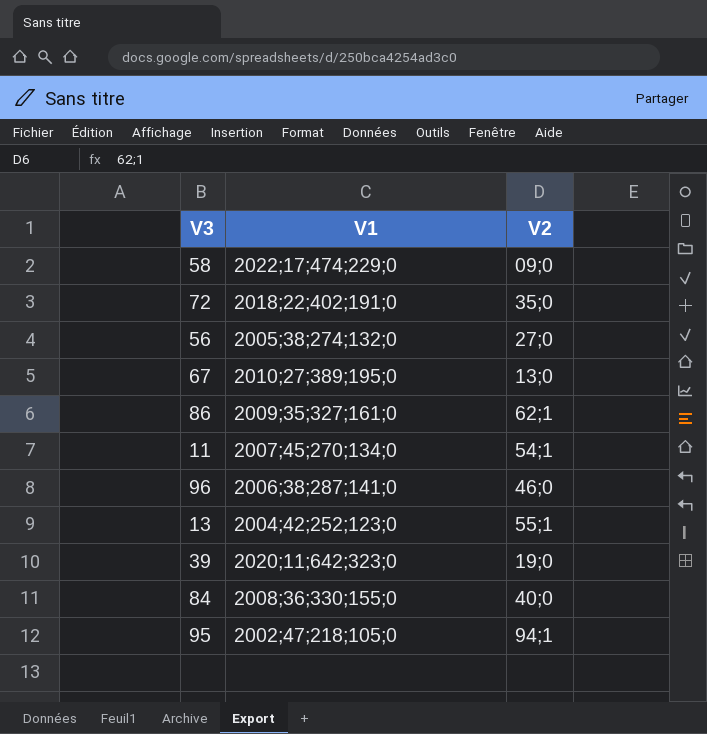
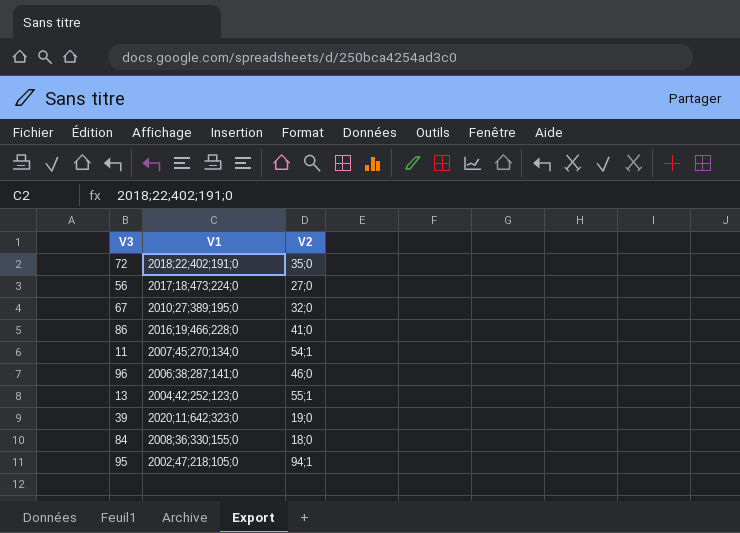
row 58: 2022;17;474;229;0 | 09;0 -> none
56 | V1: 2005;38;274;132;0 -> 2017;18;473;224;0
67 | V2: 13;0 -> 32;0
86 | V1: 2009;35;327;161;0 -> 2016;19;466;228;0
86 | V2: 62;1 -> 41;0
84 | V2: 40;0 -> 18;0

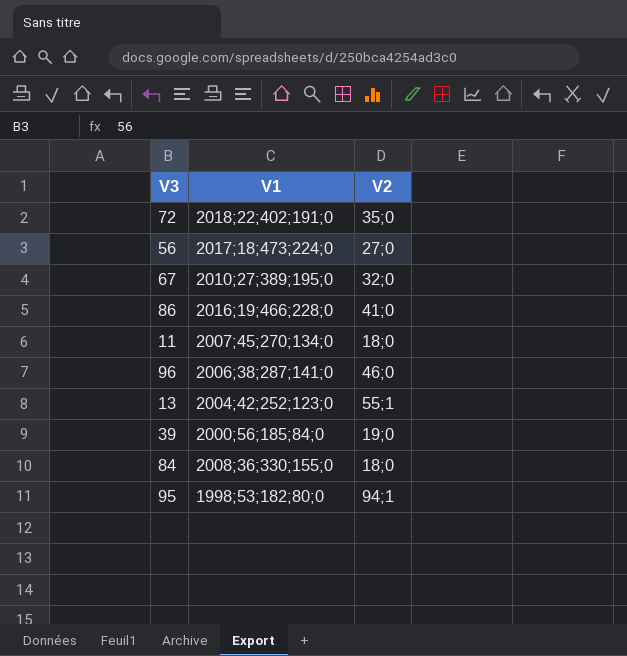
11 | V2: 54;1 -> 18;0
39 | V1: 2020;11;642;323;0 -> 2000;56;185;84;0
95 | V1: 2002;47;218;105;0 -> 1998;53;182;80;0

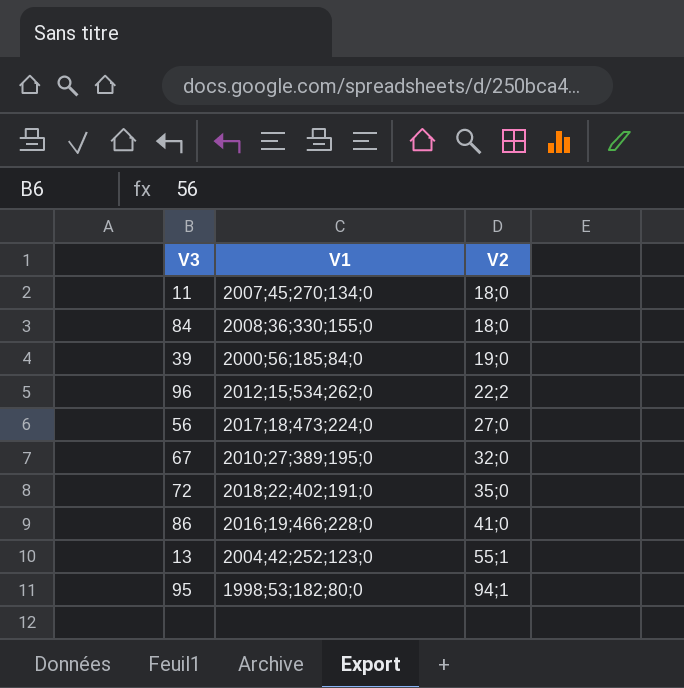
row order: none -> V2 ascending
96 | V1: 2006;38;287;141;0 -> 2012;15;534;262;0
96 | V2: 46;0 -> 22;2

